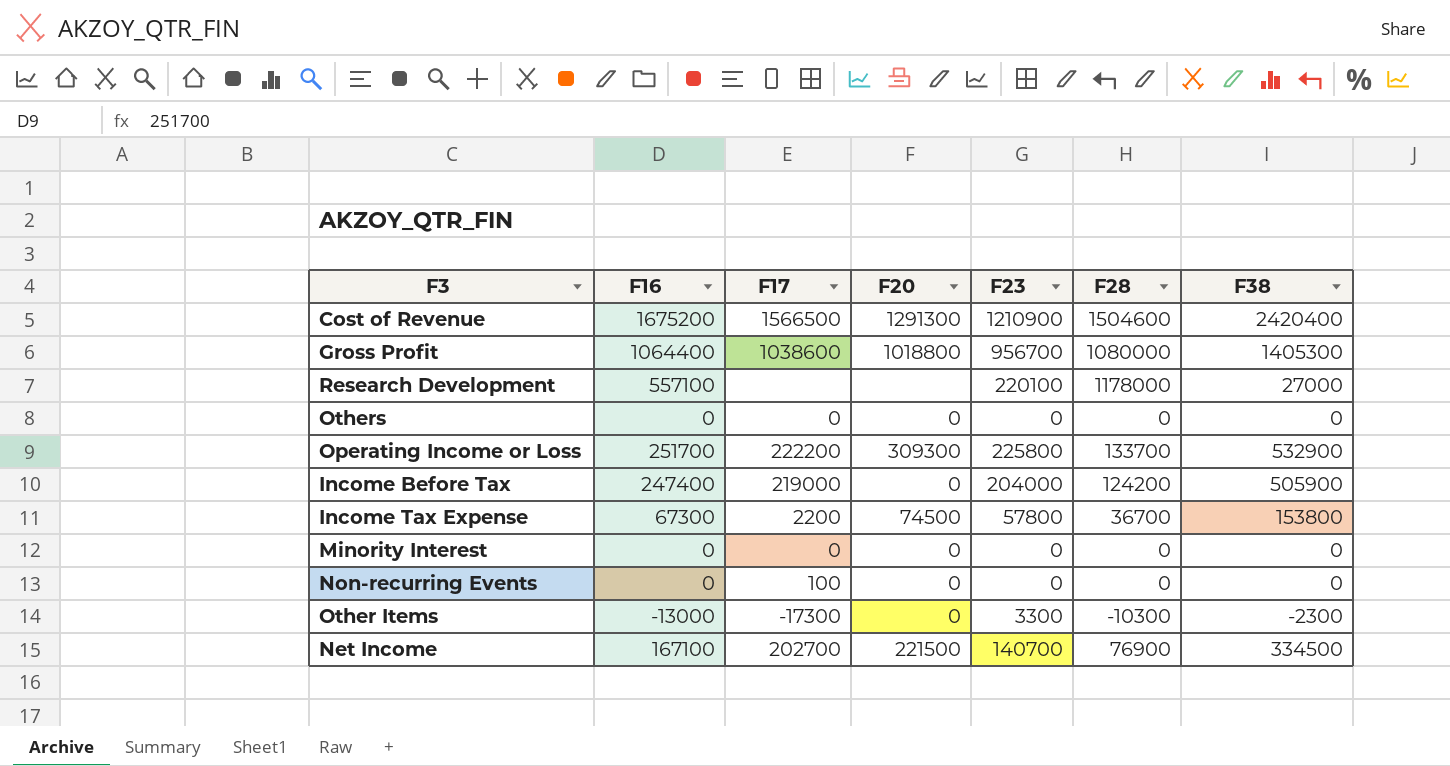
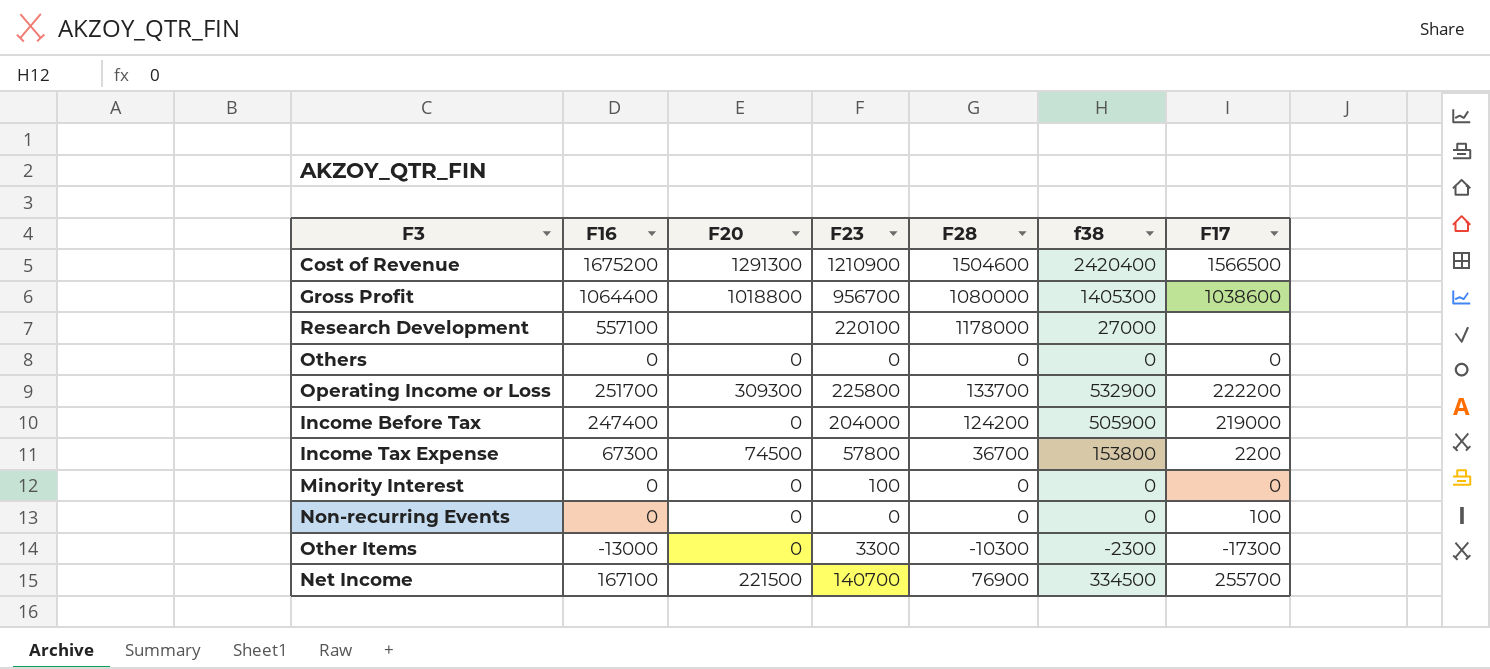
column name: F38 -> f38
column F17 | position: 3 -> 7
Minority Interest | F23: 0 -> 100
Net Income | F17: 202700 -> 255700

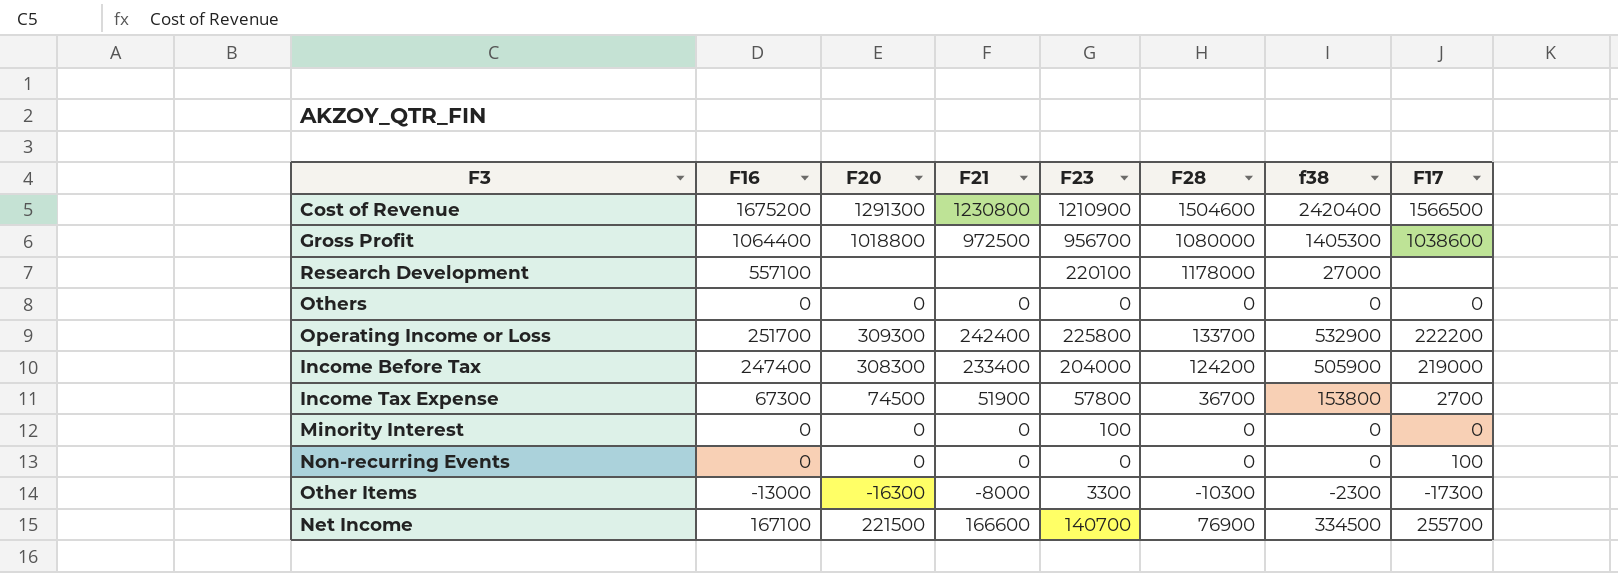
column F21 | position: none -> 4
Income Before Tax | F20: 0 -> 308300
Income Tax Expense | F17: 2200 -> 2700
Other Items | F20: 0 -> -16300

